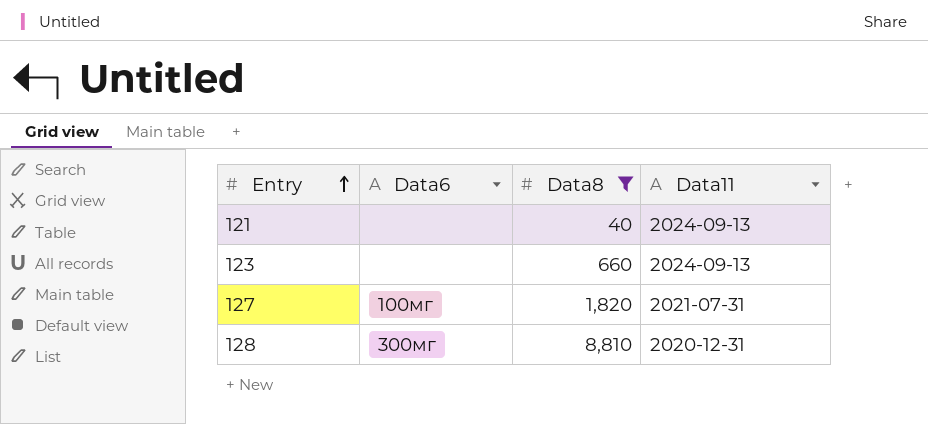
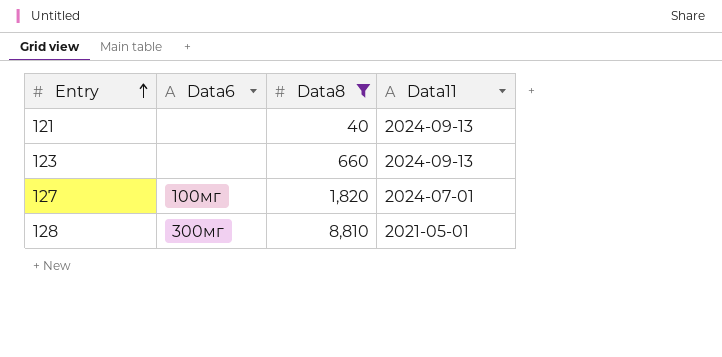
127 | Data11: 2021-07-31 -> 2024-07-01
128 | Data11: 2020-12-31 -> 2021-05-01

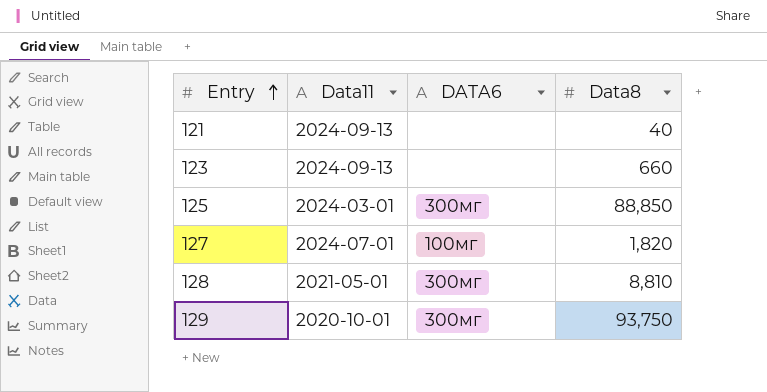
filter: Data8 <= 8,810 -> none
column Data11 | position: 4 -> 2
column name: Data6 -> DATA6

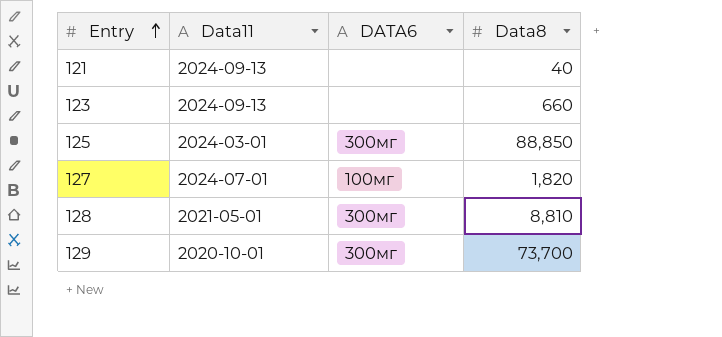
129 | Data8: 93,750 -> 73,700

